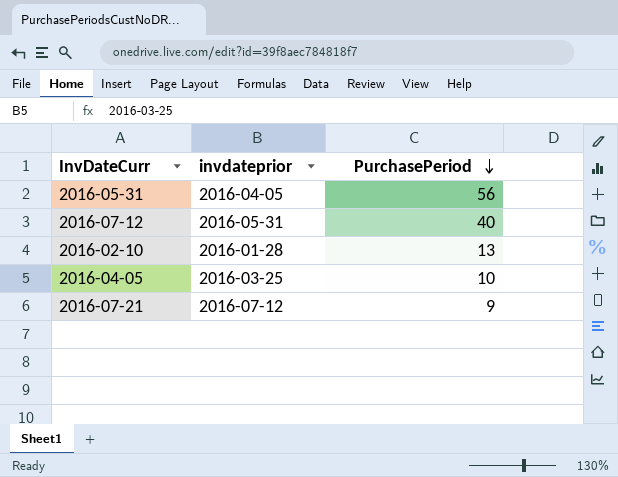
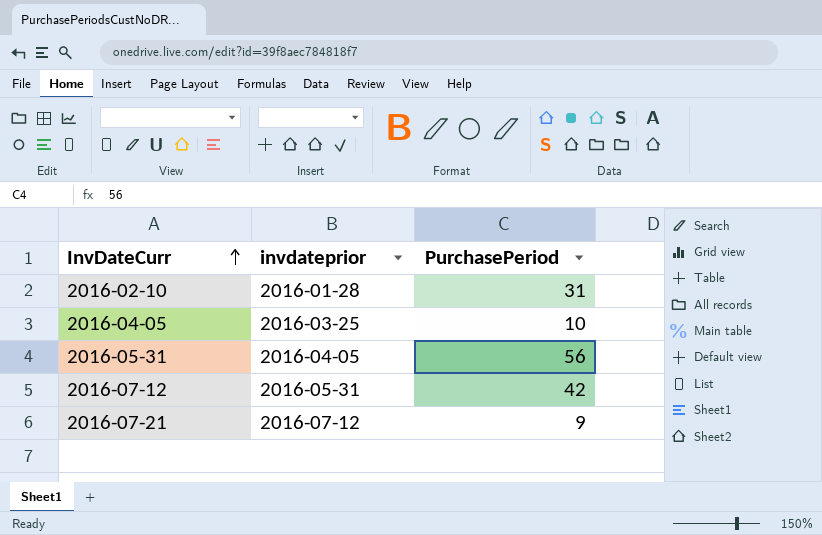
row order: PurchasePeriod descending -> InvDateCurr ascending
2016-02-10 | PurchasePeriod: 13 -> 31
2016-07-12 | PurchasePeriod: 40 -> 42

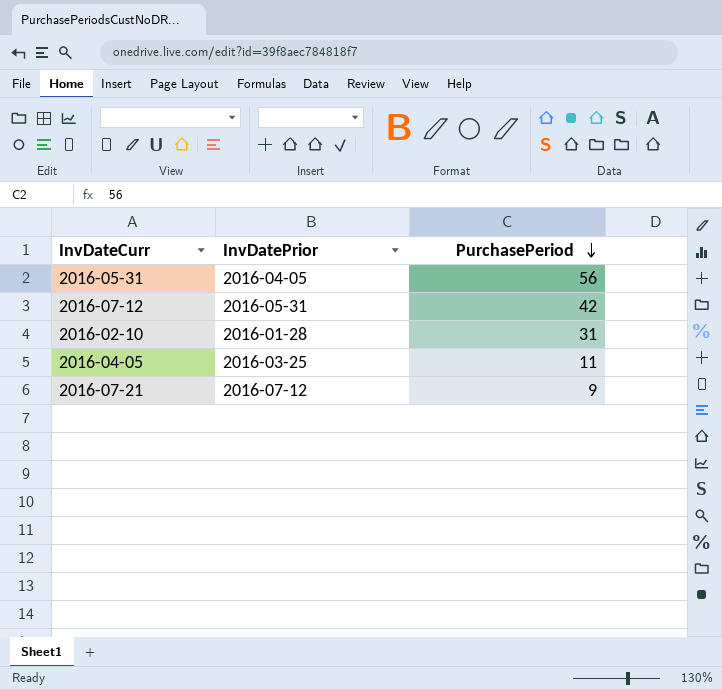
row order: InvDateCurr ascending -> PurchasePeriod descending
column name: invdateprior -> InvDatePrior
2016-04-05 | PurchasePeriod: 10 -> 11

